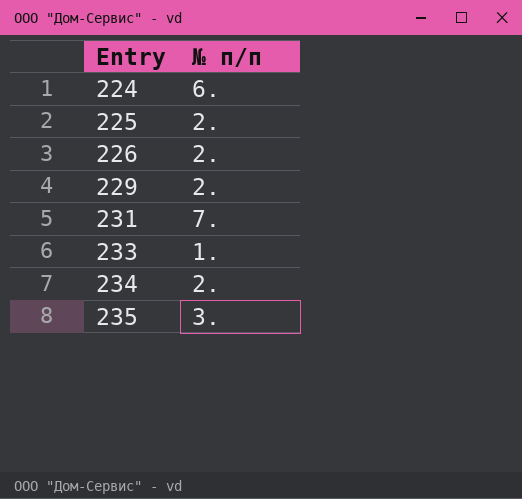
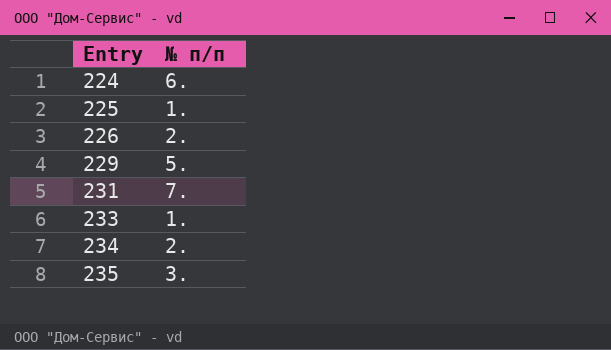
225 | № п/п: 2. -> 1.
229 | № п/п: 2. -> 5.

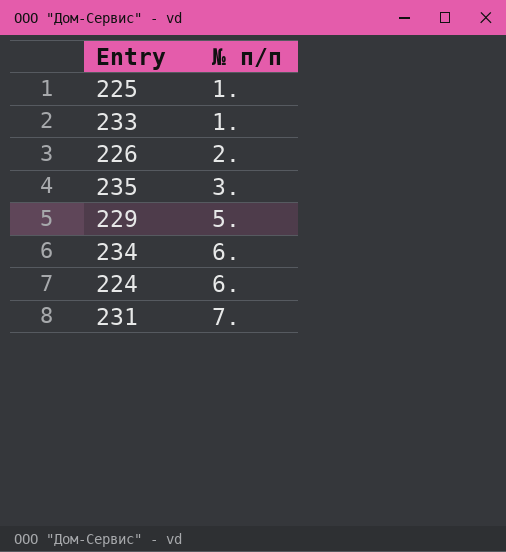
row order: Entry ascending -> № п/п ascending
234 | № п/п: 2. -> 6.

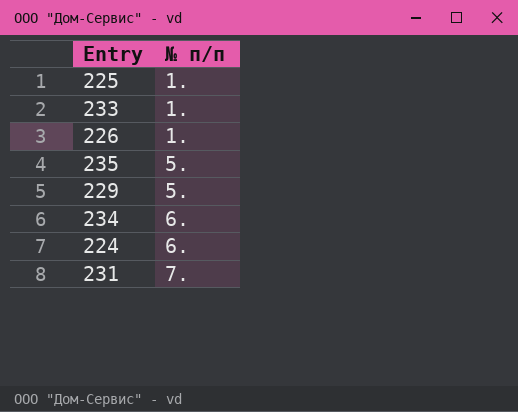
226 | № п/п: 2. -> 1.
235 | № п/п: 3. -> 5.

